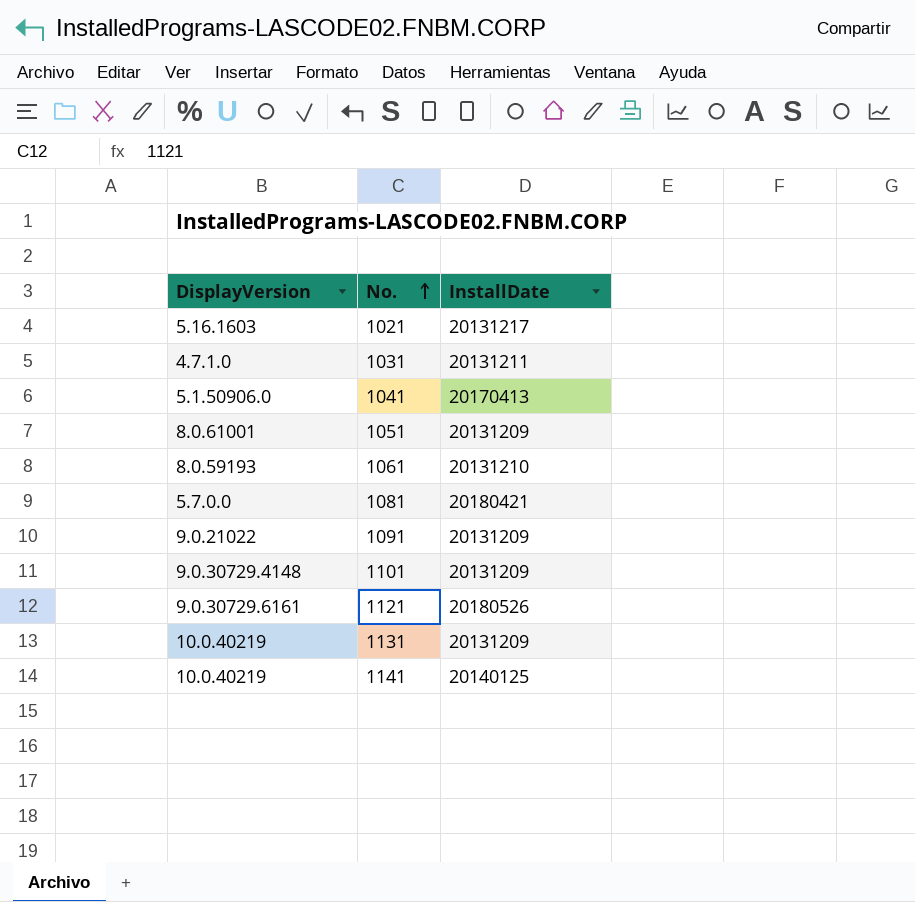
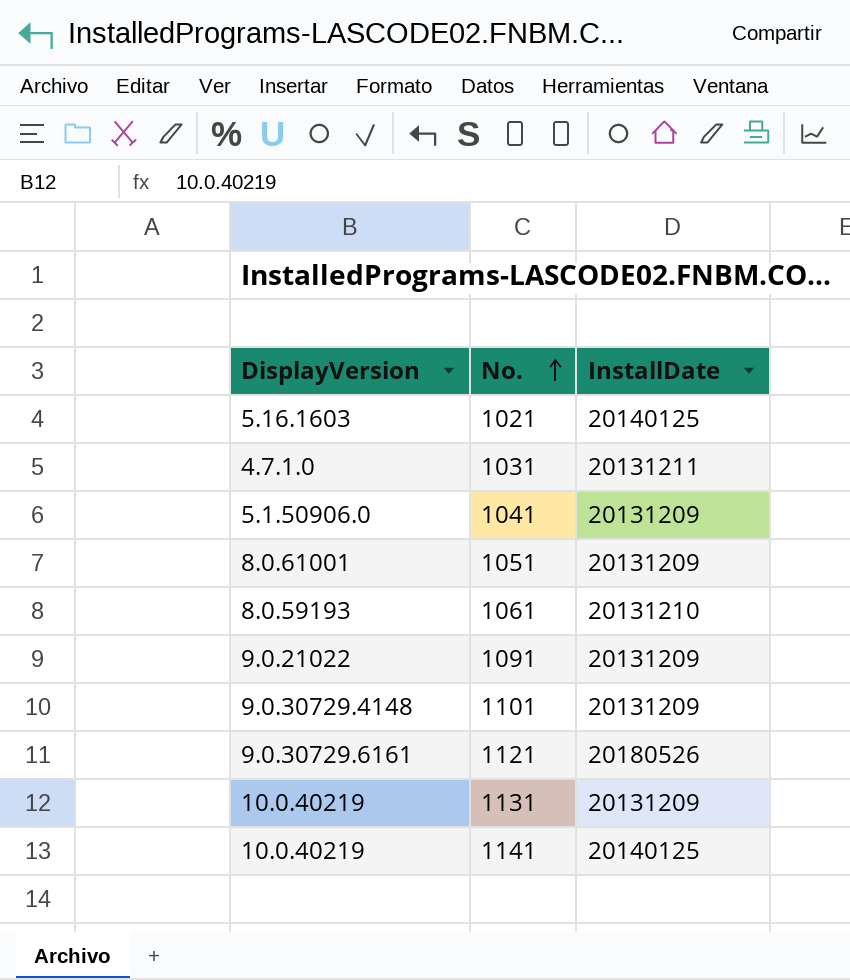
row 1081: 5.7.0.0 | 20180421 -> none
1021 | InstallDate: 20131217 -> 20140125
1041 | InstallDate: 20170413 -> 20131209

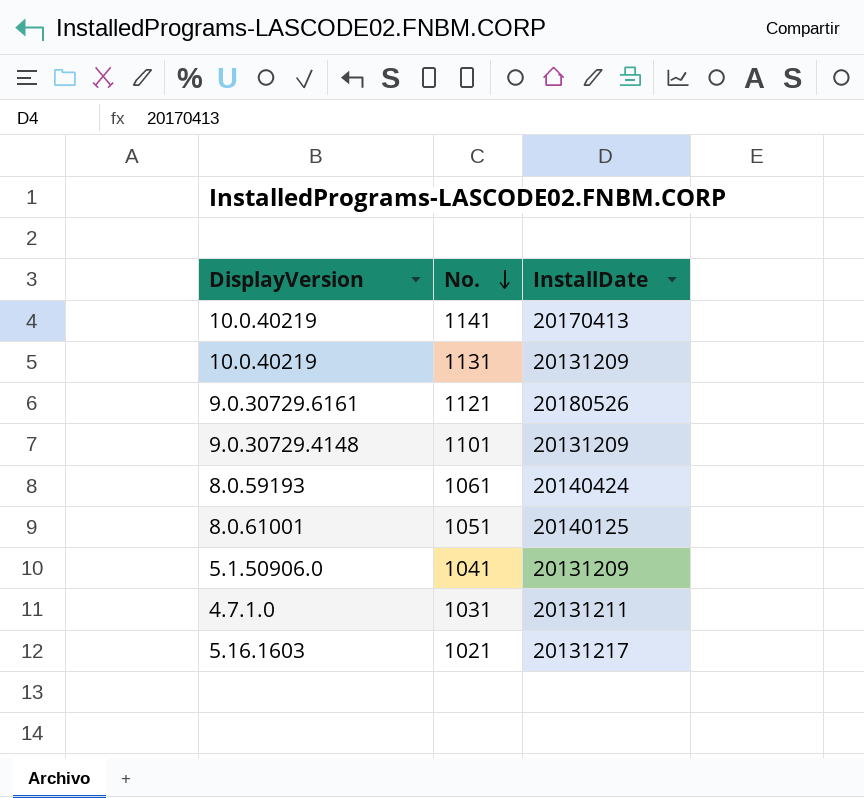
row order: No. ascending -> No. descending
row 1091: 9.0.21022 | 20131209 -> none
1141 | InstallDate: 20140125 -> 20170413
1061 | InstallDate: 20131210 -> 20140424
1051 | InstallDate: 20131209 -> 20140125
1021 | InstallDate: 20140125 -> 20131217

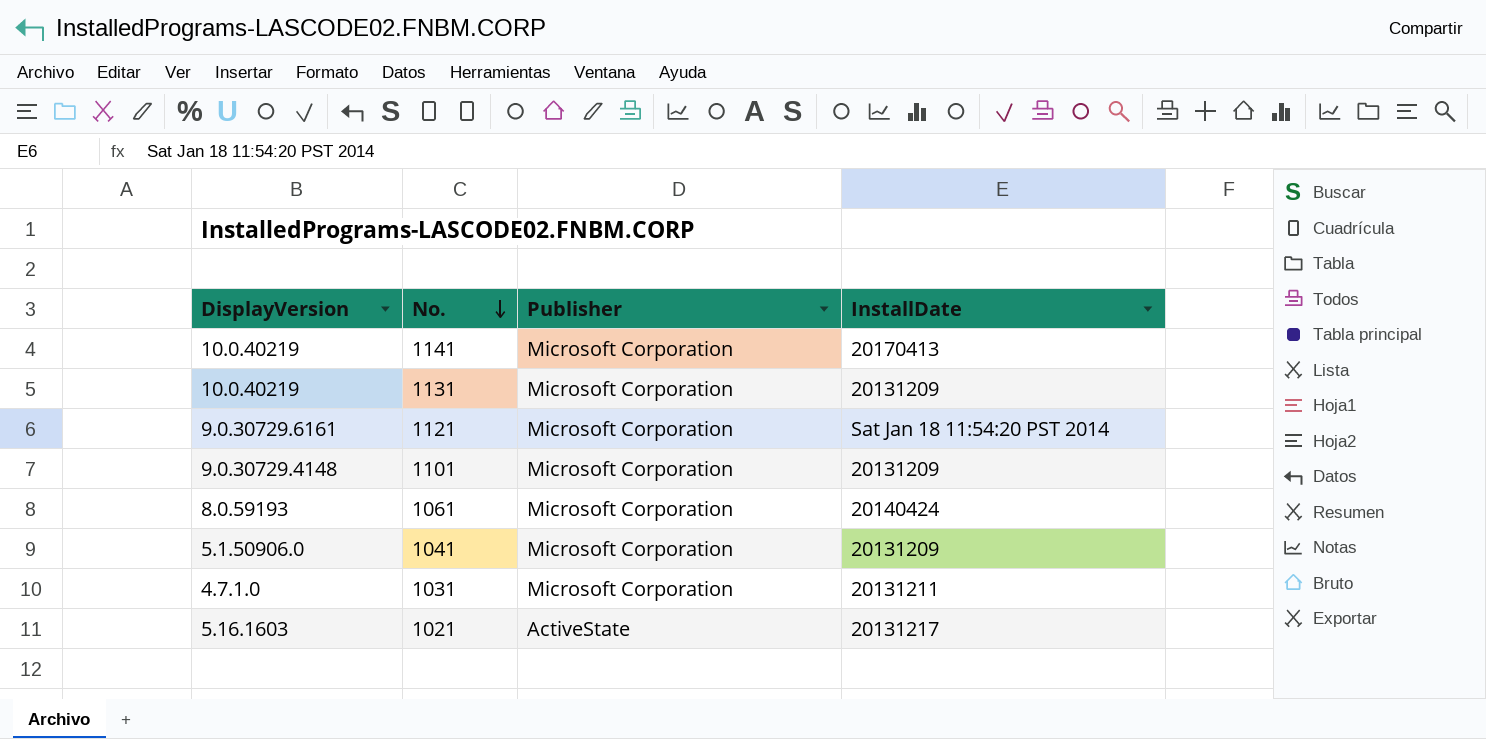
column Publisher | position: none -> 3
row 1051: 8.0.61001 | 20140125 -> none
1121 | InstallDate: 20180526 -> Sat Jan 18 11:54:20 PST 2014

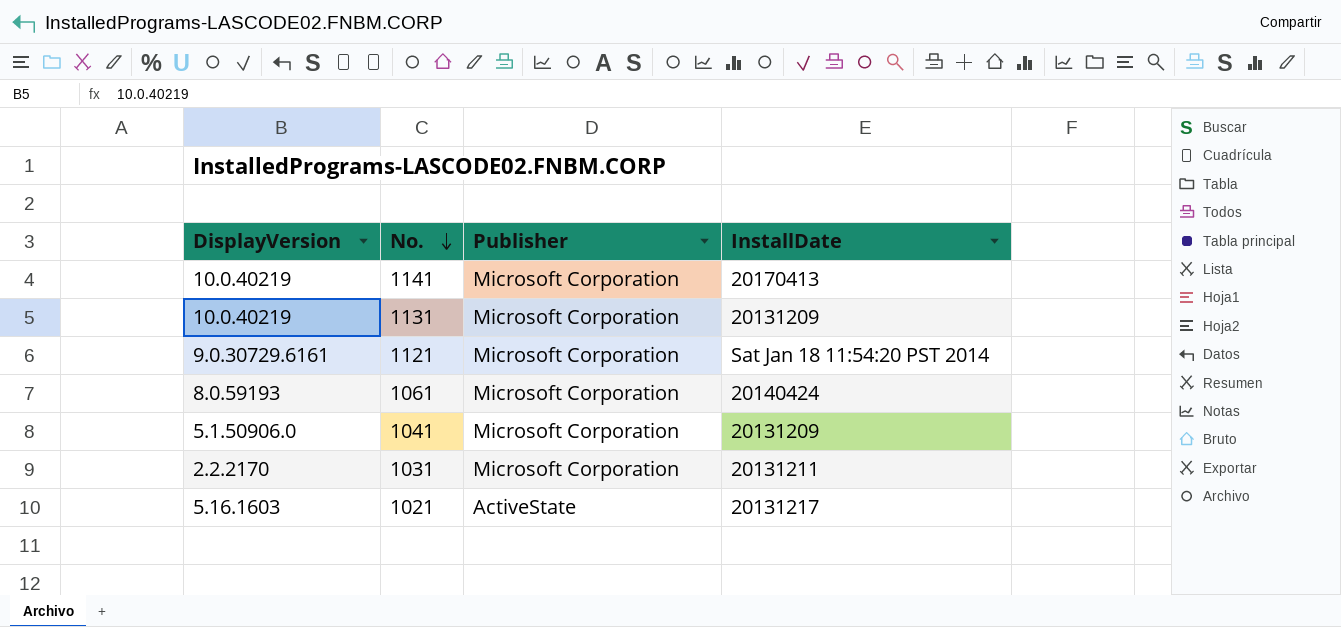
row 1101: 9.0.30729.4148 | Microsoft Corporation | 20131209 -> none
1031 | DisplayVersion: 4.7.1.0 -> 2.2.2170

